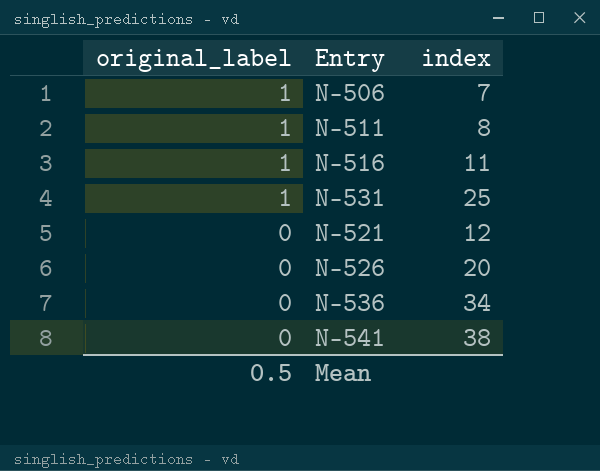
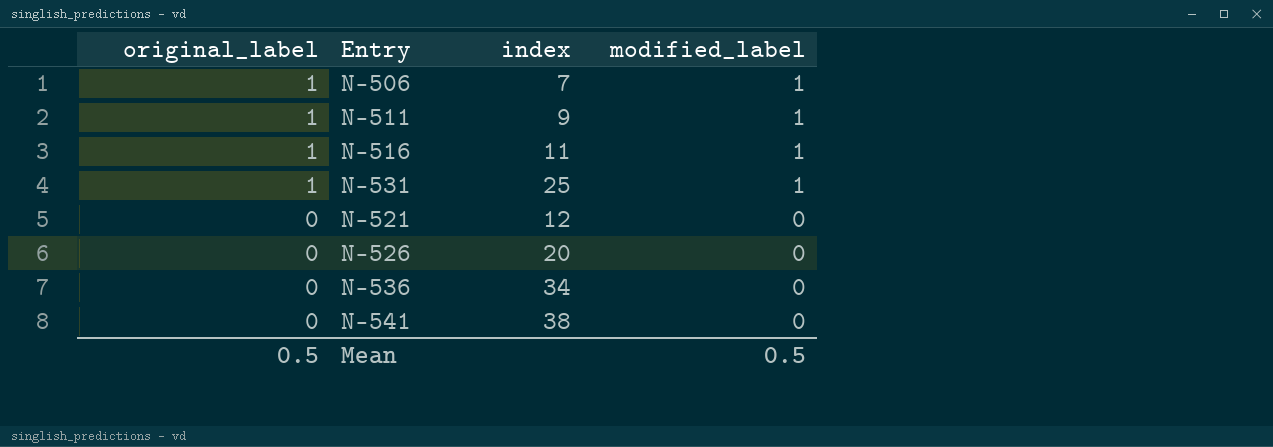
column modified_label | position: none -> 4
N-511 | index: 8 -> 9

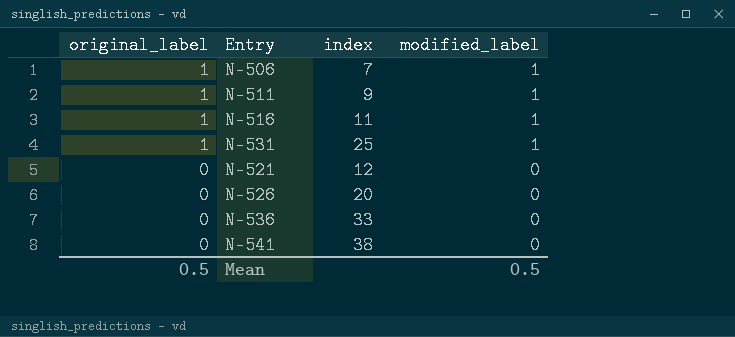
N-536 | index: 34 -> 33

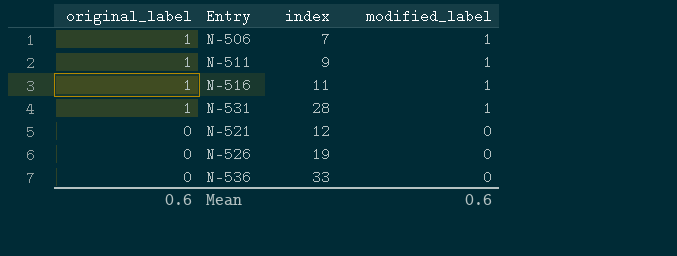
row N-541: 0 | 38 | 0 -> none
N-531 | index: 25 -> 28
N-526 | index: 20 -> 19
Mean | original_label: 0.5 -> 0.6
Mean | modified_label: 0.5 -> 0.6

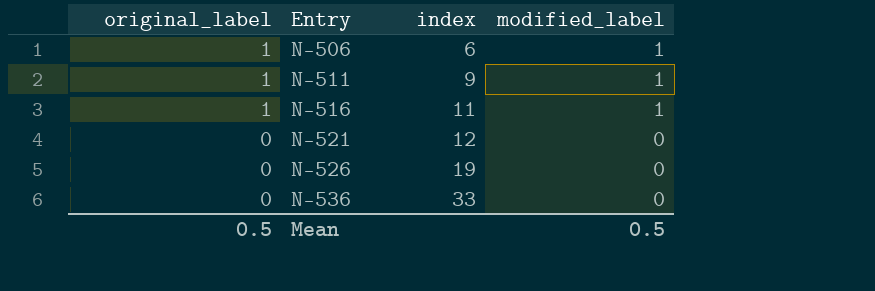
row N-531: 1 | 28 | 1 -> none
N-506 | index: 7 -> 6
Mean | original_label: 0.6 -> 0.5
Mean | modified_label: 0.6 -> 0.5

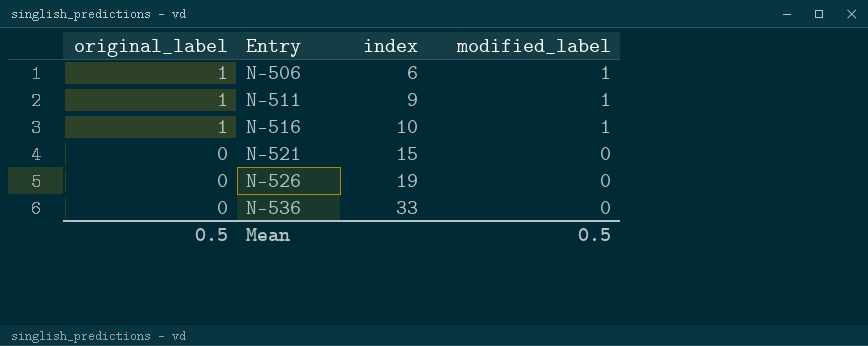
N-516 | index: 11 -> 10
N-521 | index: 12 -> 15

